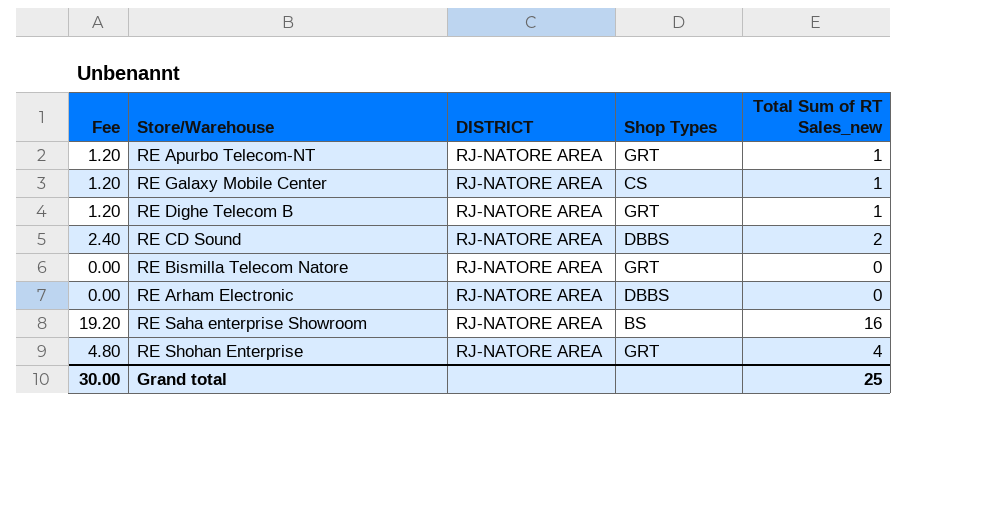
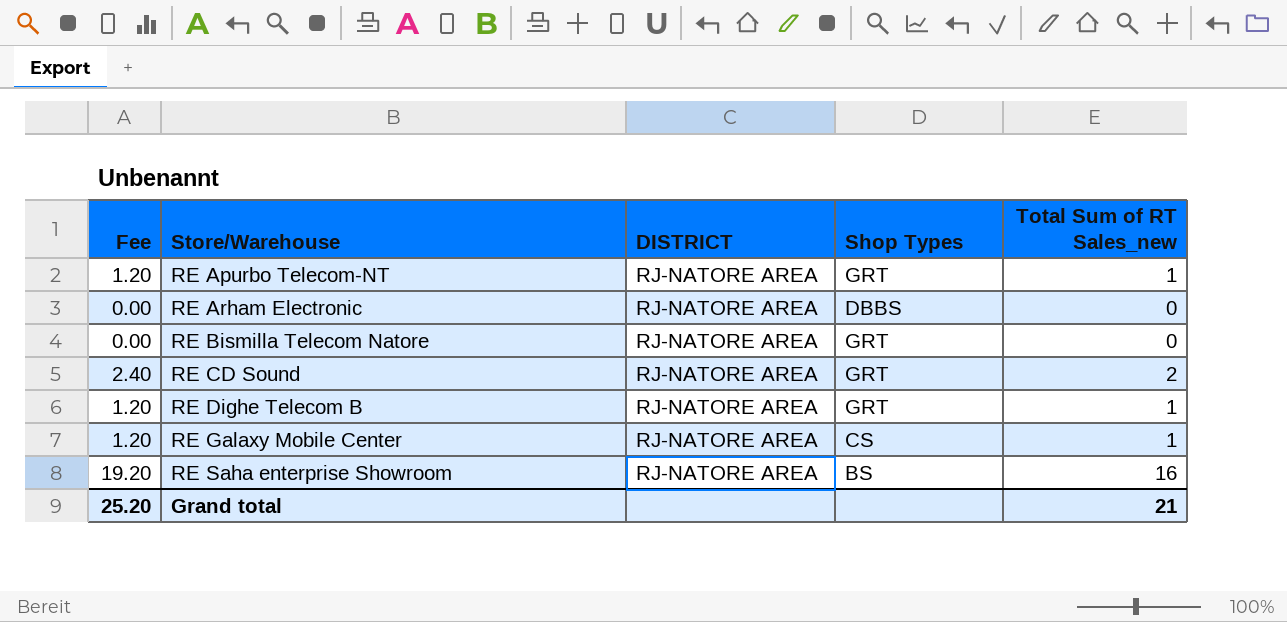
row order: none -> Store/Warehouse ascending
row RE Shohan Enterprise: 4.80 | RJ-NATORE AREA | GRT | 4 -> none
RE CD Sound | Shop Types: DBBS -> GRT
Grand total | Fee: 30.00 -> 25.20
Grand total | Total Sum of RT Sales_new: 25 -> 21

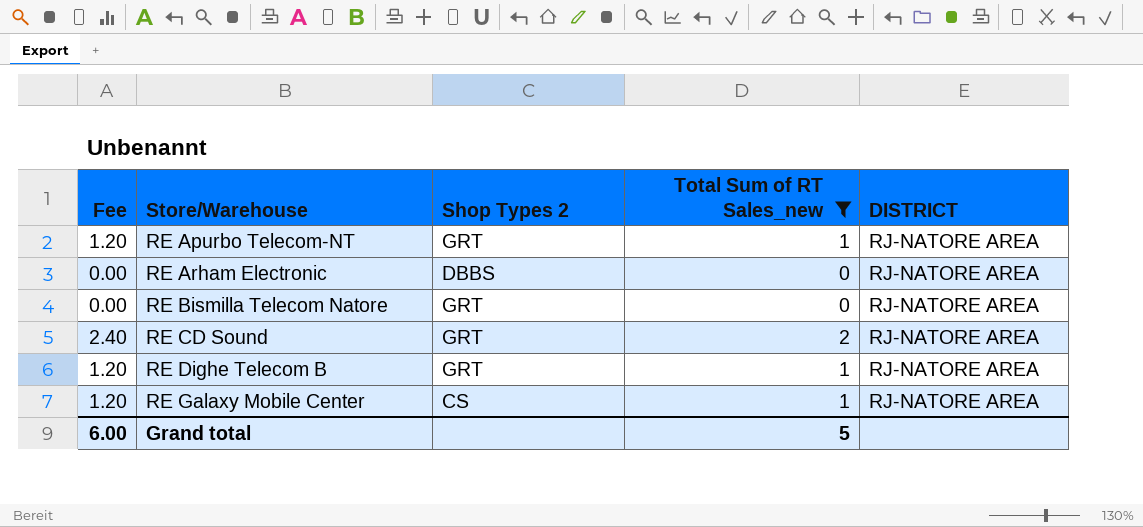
filter: none -> Total Sum of RT Sales_new != 16
column name: Shop Types -> Shop Types 2
column DISTRICT | position: 3 -> 5
Grand total | Fee: 25.20 -> 6.00
Grand total | Total Sum of RT Sales_new: 21 -> 5

